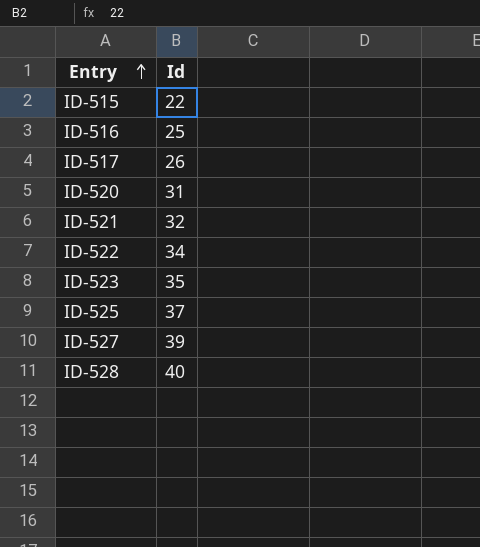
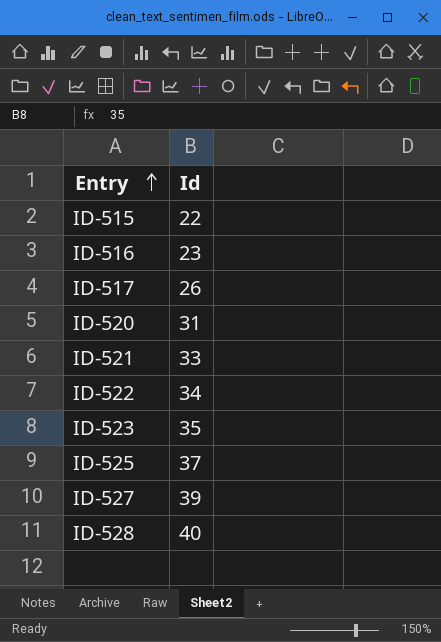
ID-516 | Id: 25 -> 23
ID-521 | Id: 32 -> 33

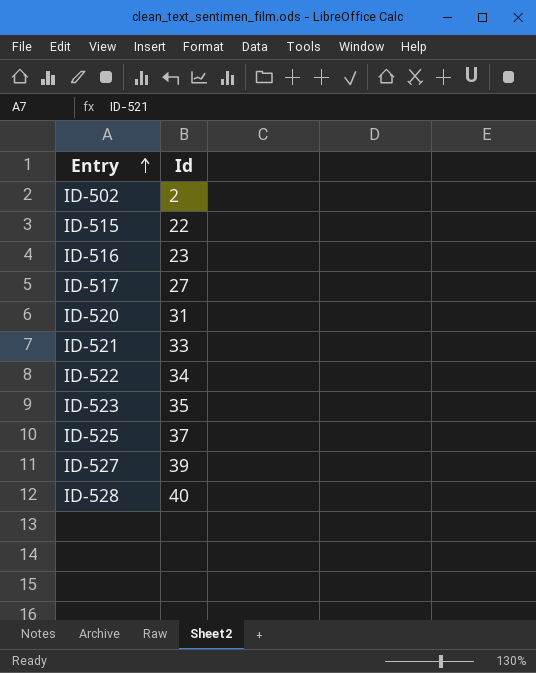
row ID-502: none -> 2
ID-517 | Id: 26 -> 27

